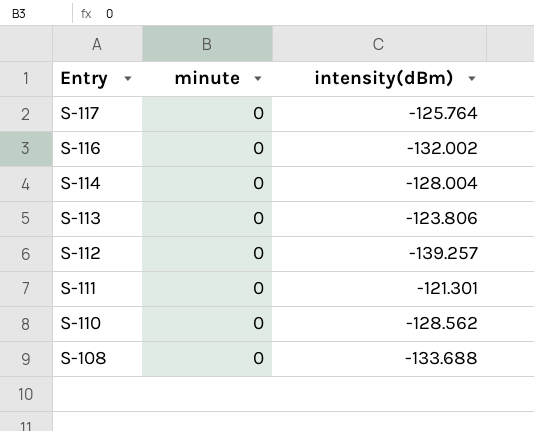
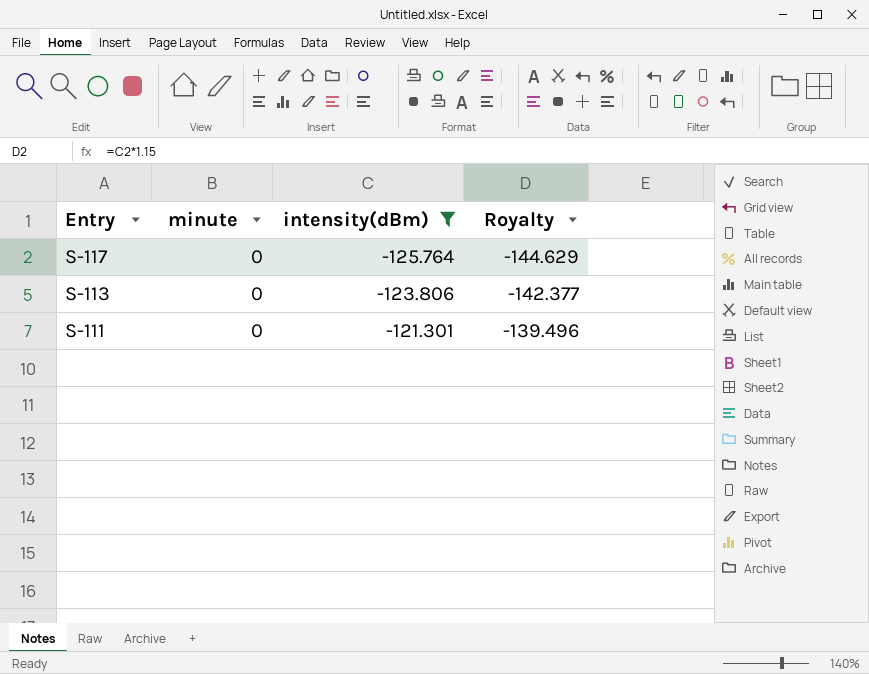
filter: none -> intensity(dBm) >= -125.764
column Royalty | formula: none -> [intensity(dBm)] * 1.15

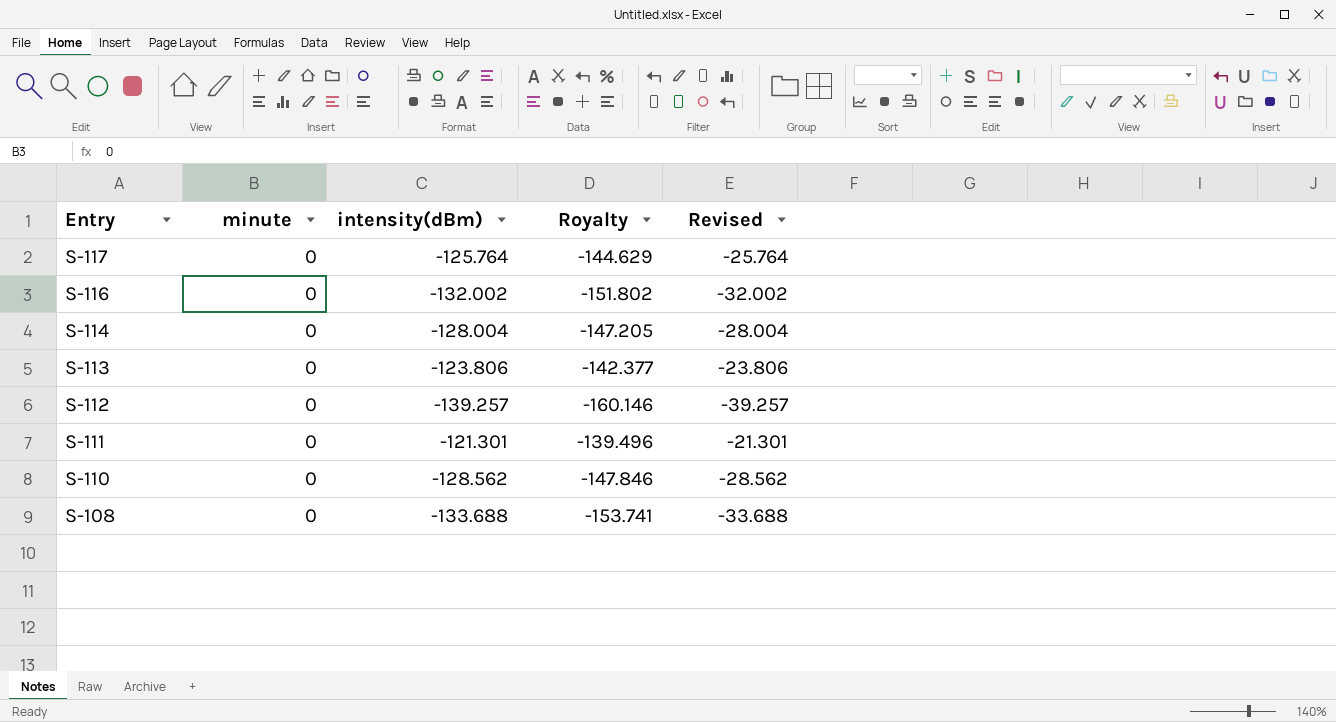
filter: intensity(dBm) >= -125.764 -> none
column Revised | formula: none -> [intensity(dBm)] + 100

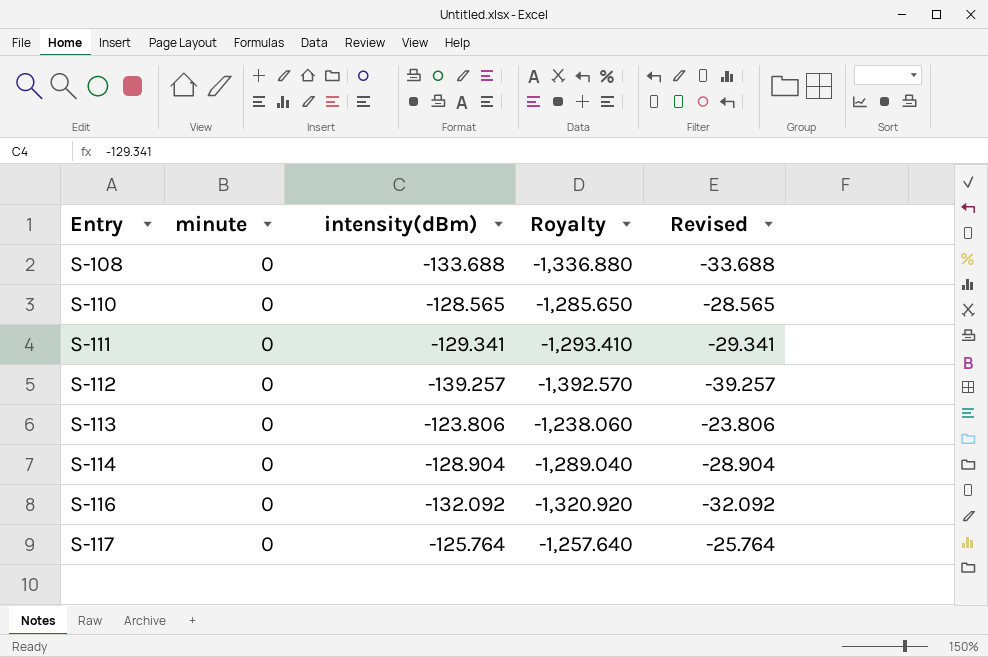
row order: Entry descending -> Entry ascending
column Royalty | formula: [intensity(dBm)] * 1.15 -> [intensity(dBm)] * 10
S-110 | intensity(dBm): -128.562 -> -128.565
S-110 | Revised: -28.562 -> -28.565
S-111 | intensity(dBm): -121.301 -> -129.341
S-111 | Revised: -21.301 -> -29.341
S-114 | intensity(dBm): -128.004 -> -128.904
S-114 | Revised: -28.004 -> -28.904
S-116 | intensity(dBm): -132.002 -> -132.092
S-116 | Revised: -32.002 -> -32.092

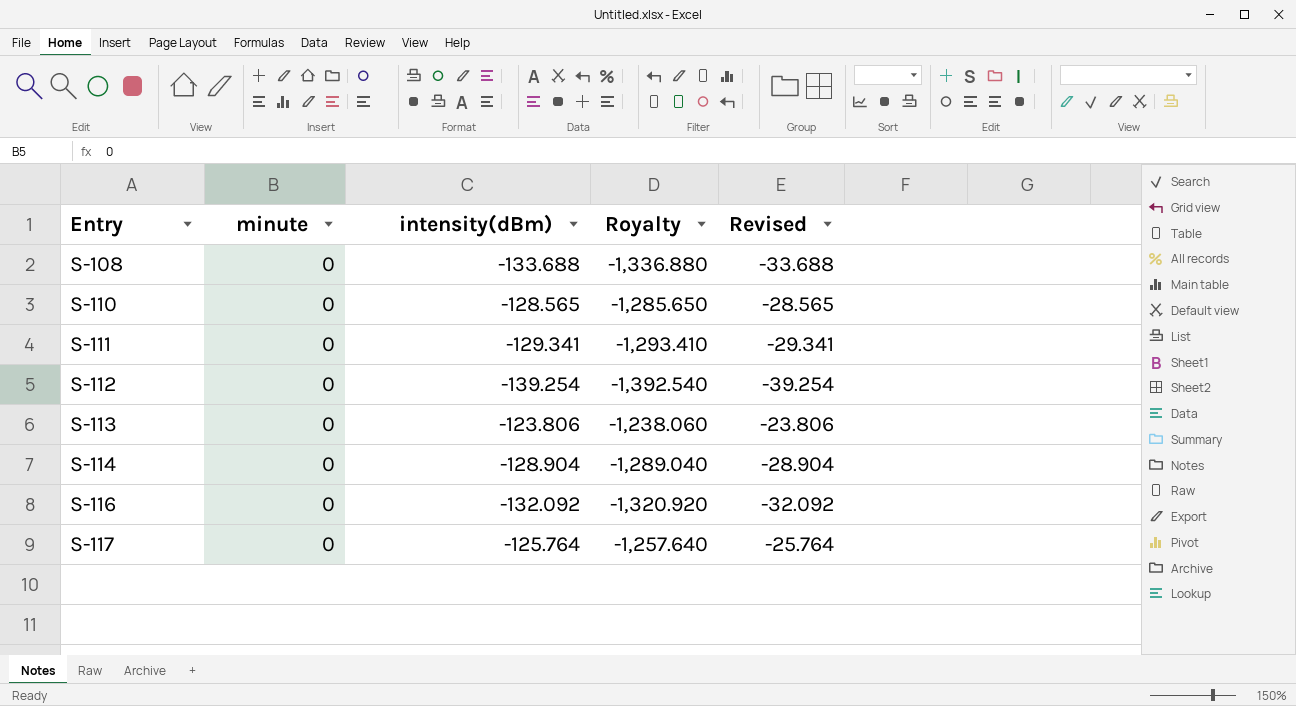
S-112 | intensity(dBm): -139.257 -> -139.254
S-112 | Royalty: -1,392.570 -> -1,392.540
S-112 | Revised: -39.257 -> -39.254

